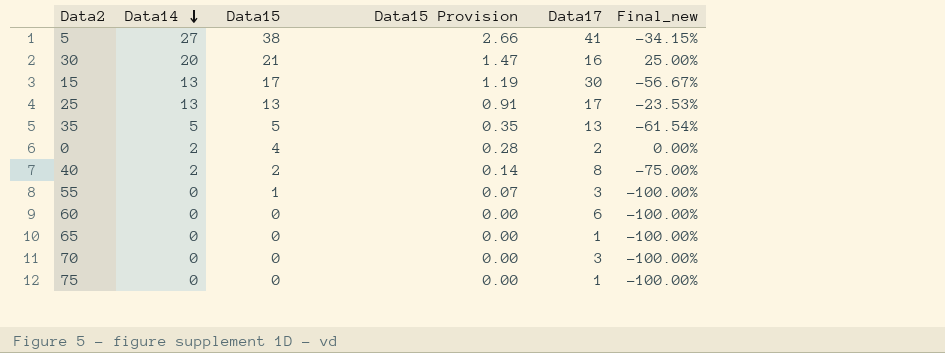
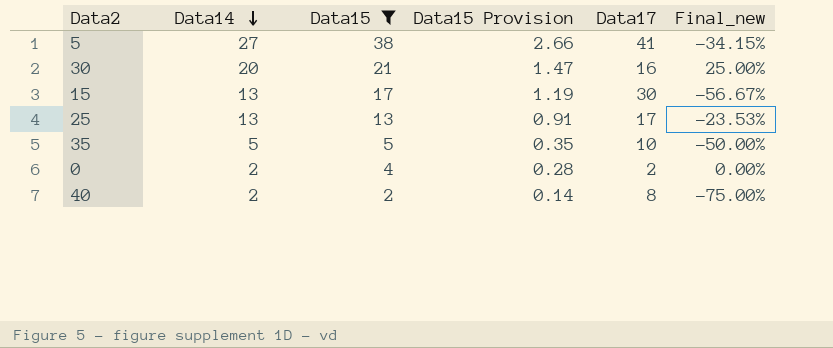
filter: none -> Data15 >= 2
35 | Data17: 13 -> 10
35 | Final_new: -61.54% -> -50.00%

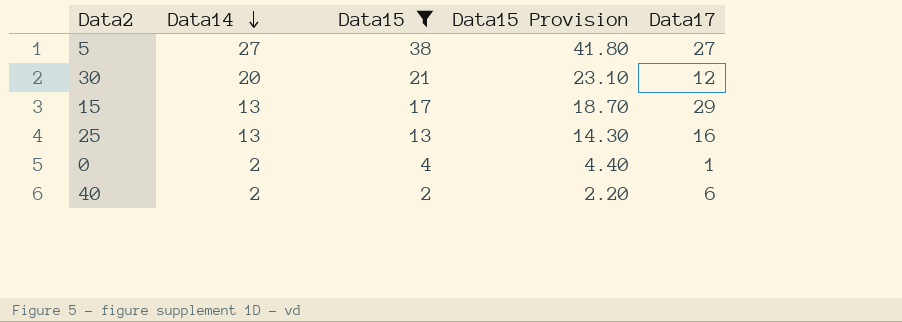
column Final_new | formula: ([Data14] - [Data17]) / [Data17] -> none
column Data15 Provision | formula: [Data15] * 0.07 -> [Data15] * 1.1
row 35: 5 | 5 | 0.35 | 10 | -50.00% -> none
5 | Data17: 41 -> 27
30 | Data17: 16 -> 12
15 | Data17: 30 -> 29
25 | Data17: 17 -> 16
0 | Data17: 2 -> 1
40 | Data17: 8 -> 6

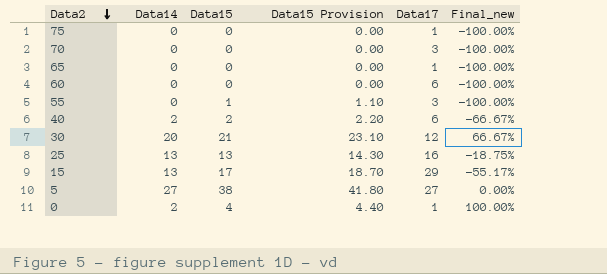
filter: Data15 >= 2 -> none
row order: Data14 descending -> Data2 descending
column Final_new | formula: none -> ([Data14] - [Data17]) / [Data17]

